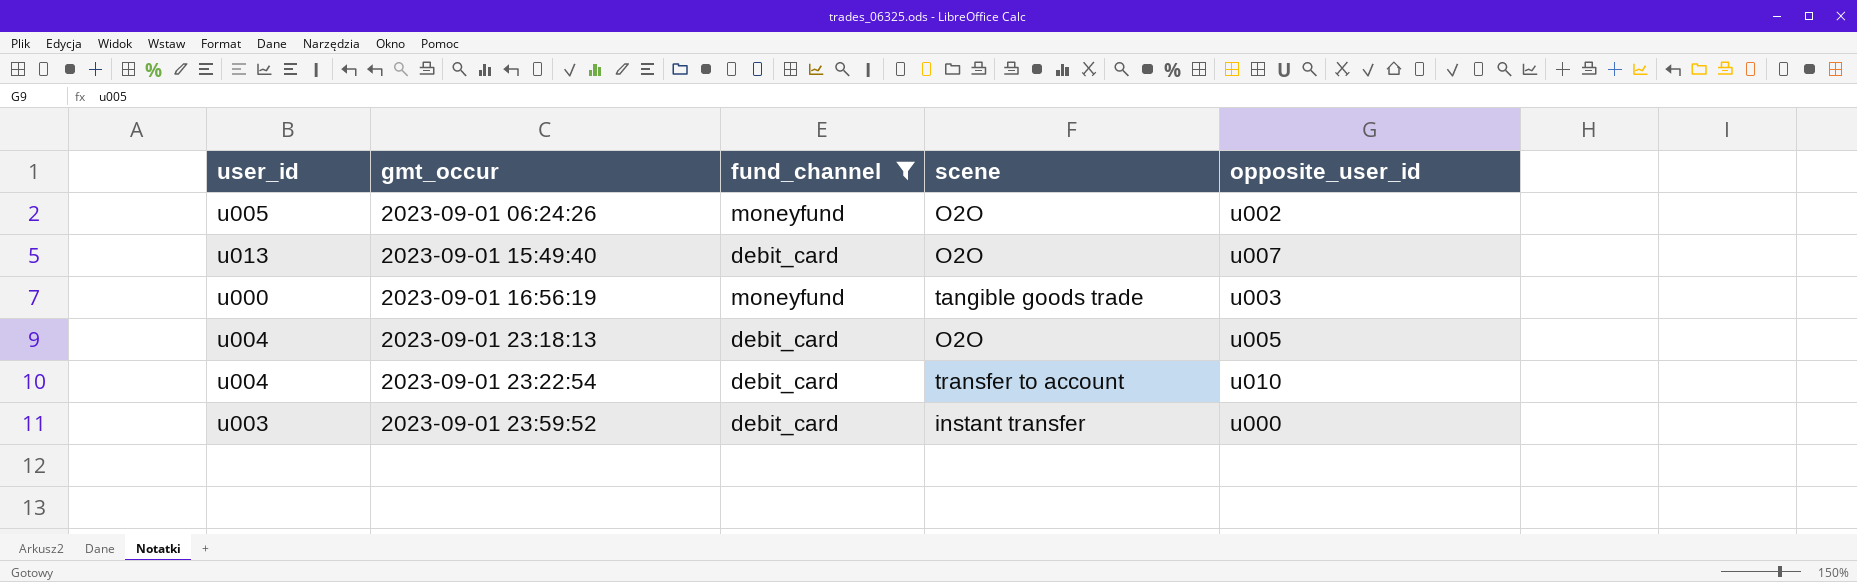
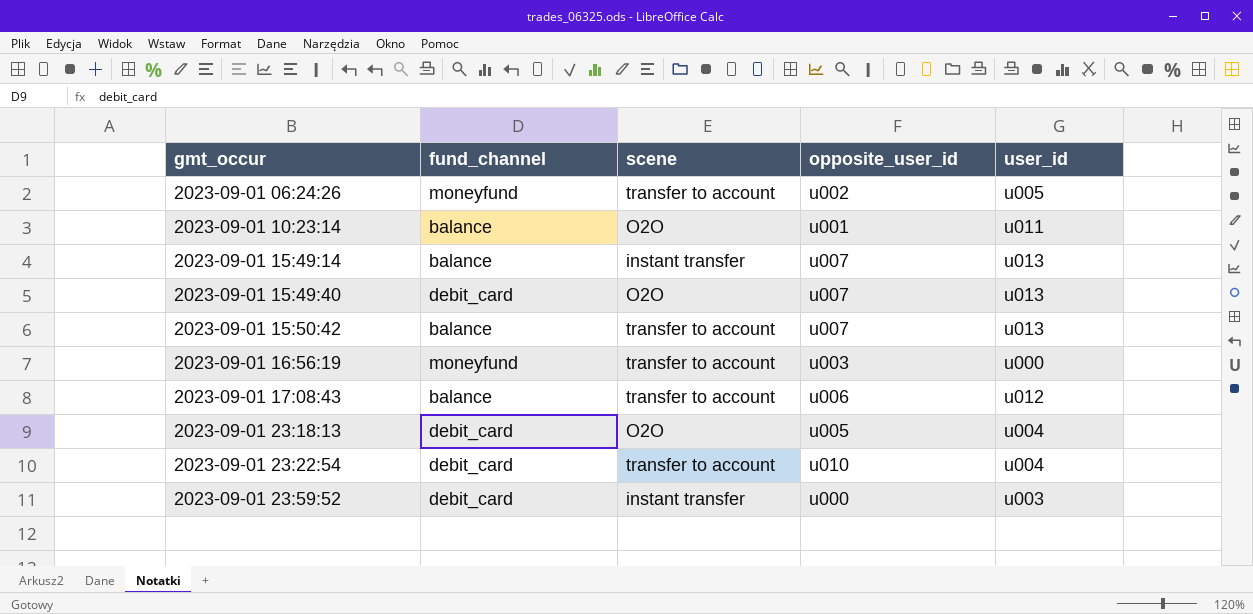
filter: fund_channel != balance -> none
column user_id | position: 1 -> 5
2023-09-01 06:24:26 | scene: O2O -> transfer to account
2023-09-01 16:56:19 | scene: tangible goods trade -> transfer to account

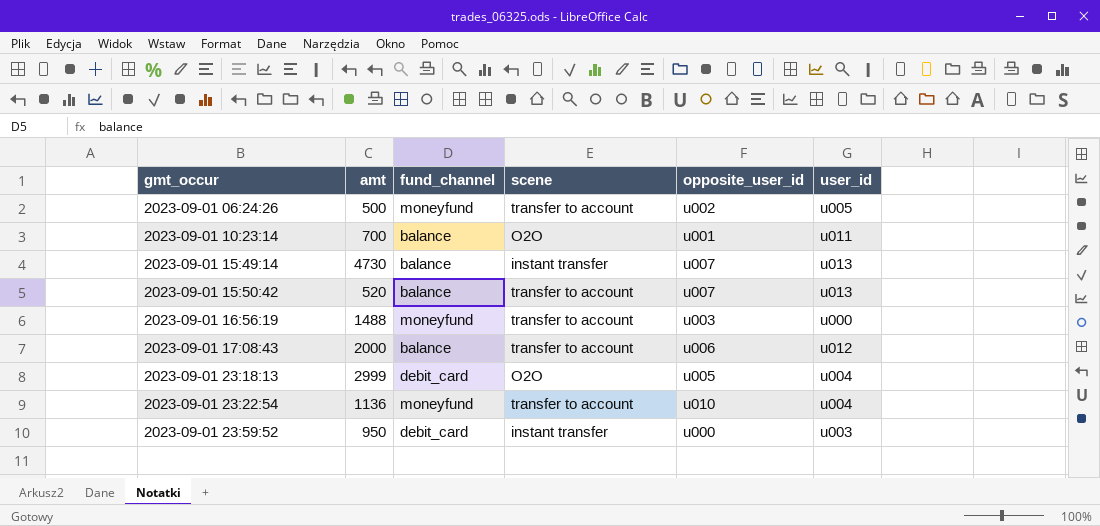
column amt | position: none -> 2
row 2023-09-01 15:49:40: debit_card | O2O | u007 | u013 -> none
2023-09-01 23:22:54 | fund_channel: debit_card -> moneyfund

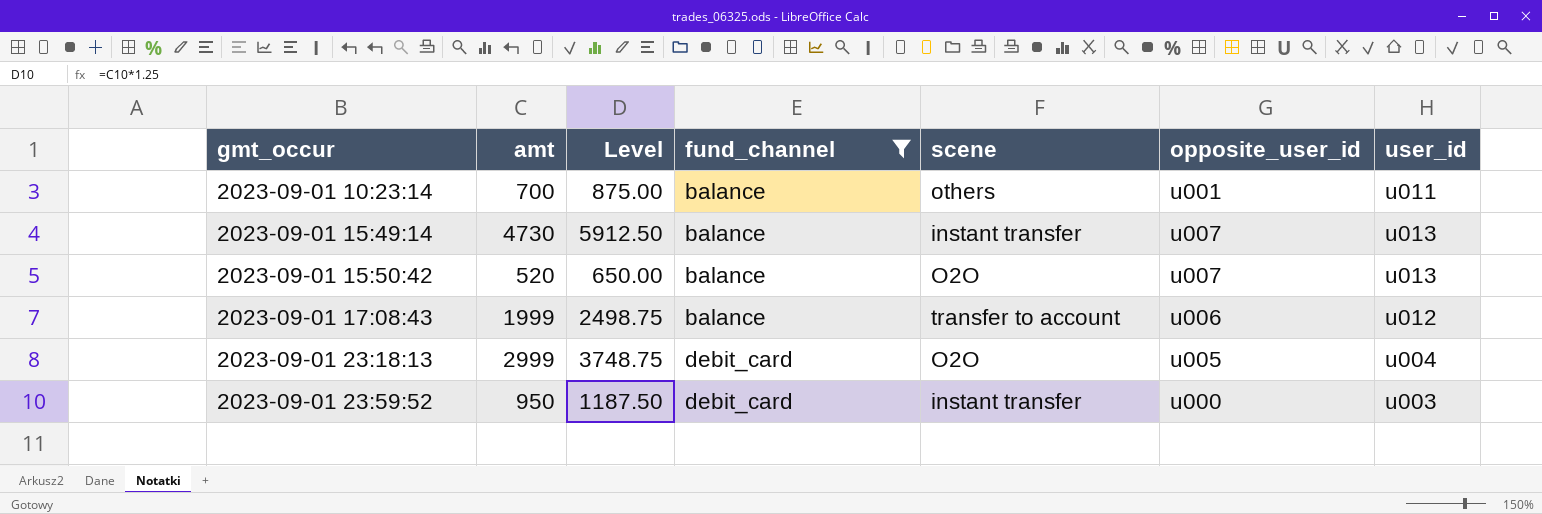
filter: none -> fund_channel != moneyfund
column Level | formula: none -> [amt] * 1.25
2023-09-01 10:23:14 | scene: O2O -> others
2023-09-01 15:50:42 | scene: transfer to account -> O2O
2023-09-01 17:08:43 | amt: 2000 -> 1999

